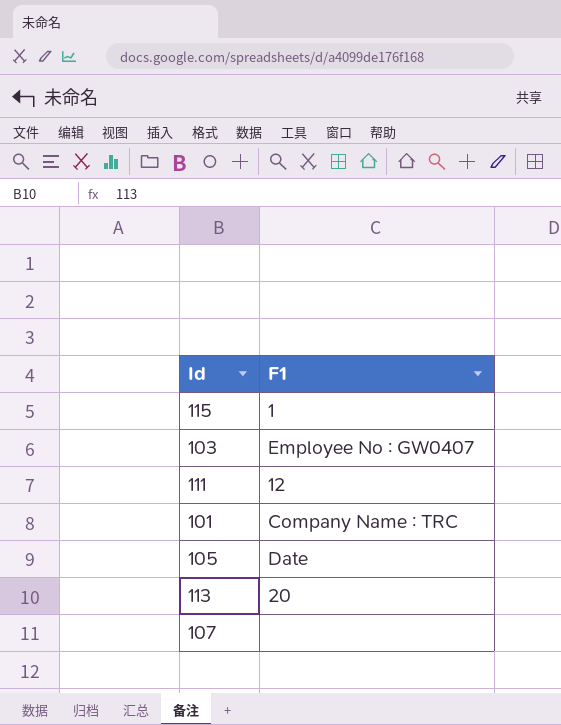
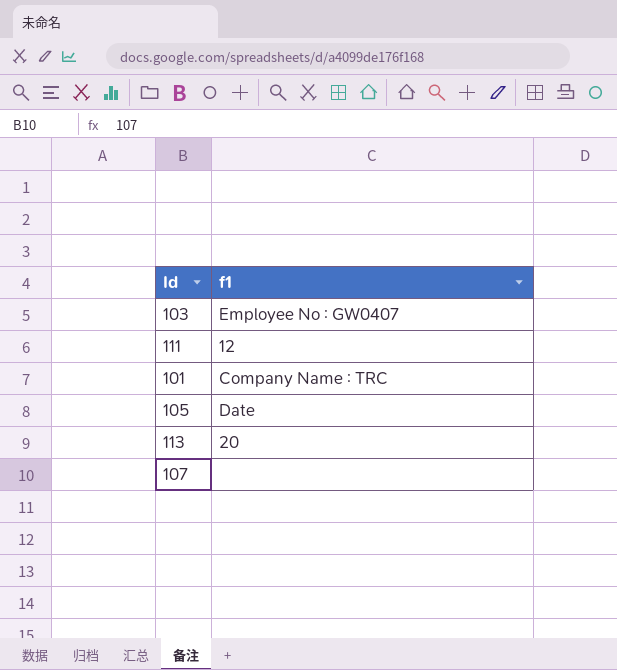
column name: F1 -> f1
row 115: 1 -> none

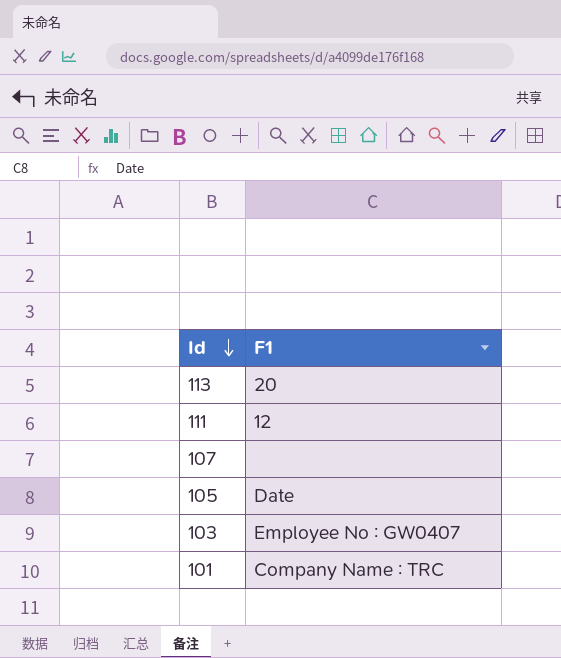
row order: none -> Id descending
column name: f1 -> F1

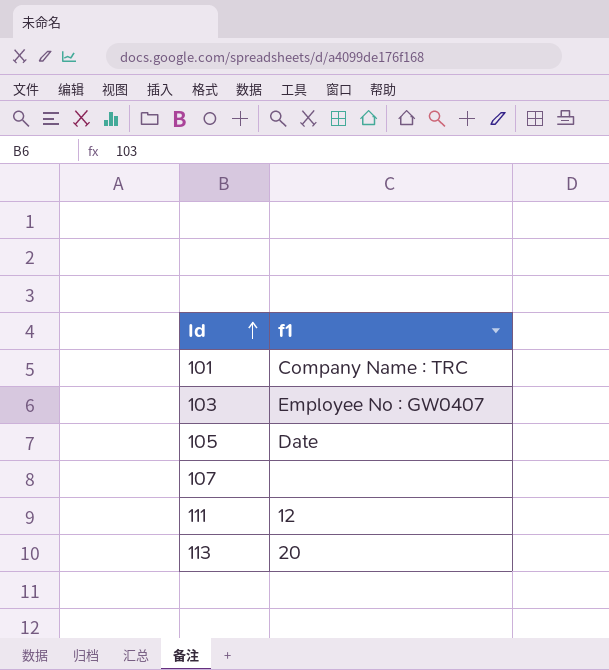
row order: Id descending -> Id ascending
column name: F1 -> f1

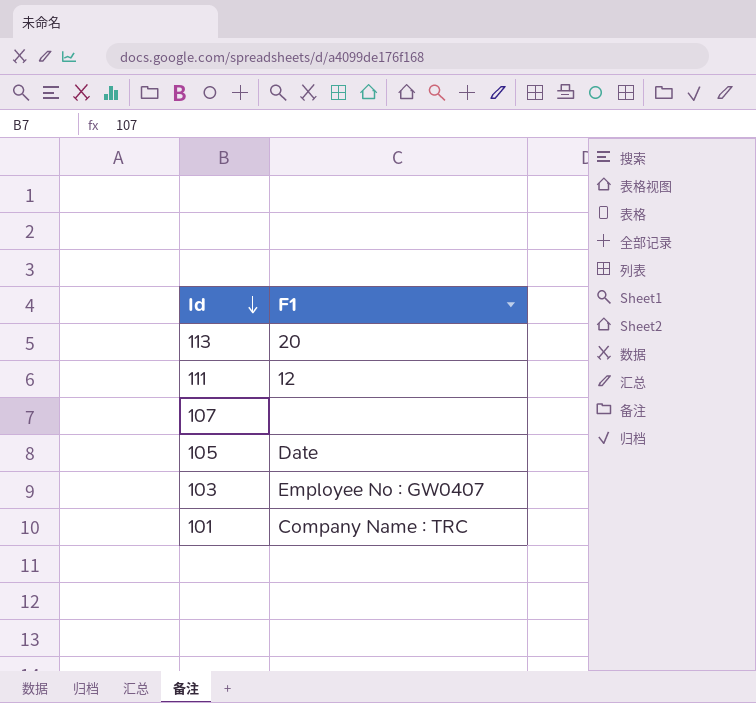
row order: Id ascending -> Id descending
column name: f1 -> F1

